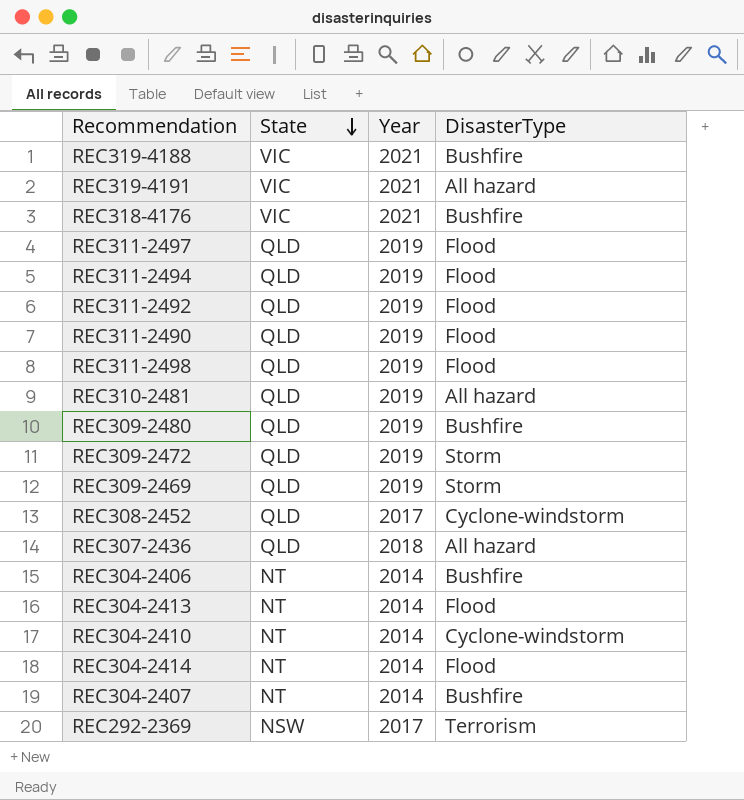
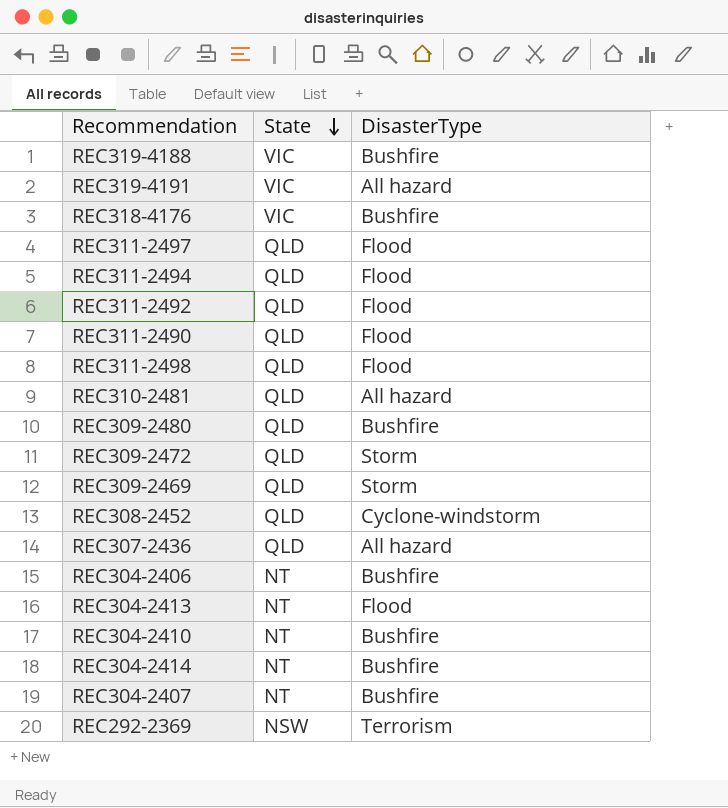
column Year | position: 3 -> none
REC304-2410 | DisasterType: Cyclone-windstorm -> Bushfire
REC304-2414 | DisasterType: Flood -> Bushfire

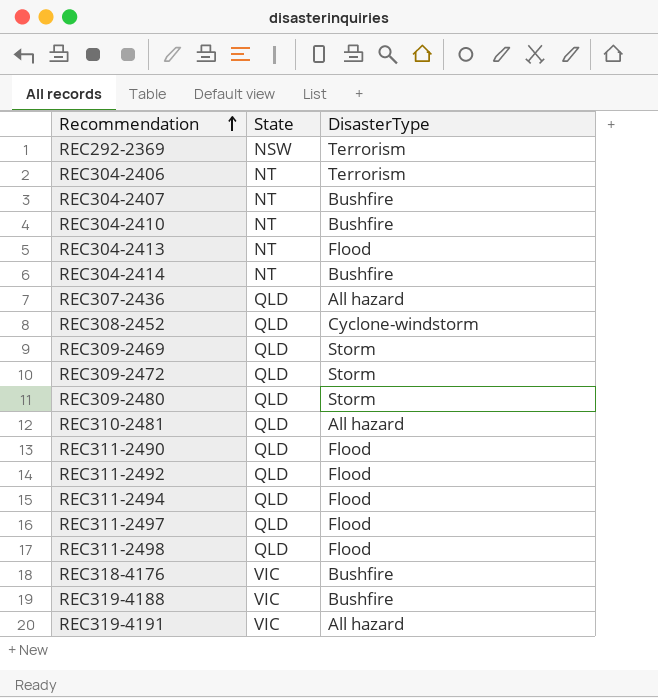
row order: State descending -> Recommendation ascending
REC304-2406 | DisasterType: Bushfire -> Terrorism
REC309-2480 | DisasterType: Bushfire -> Storm

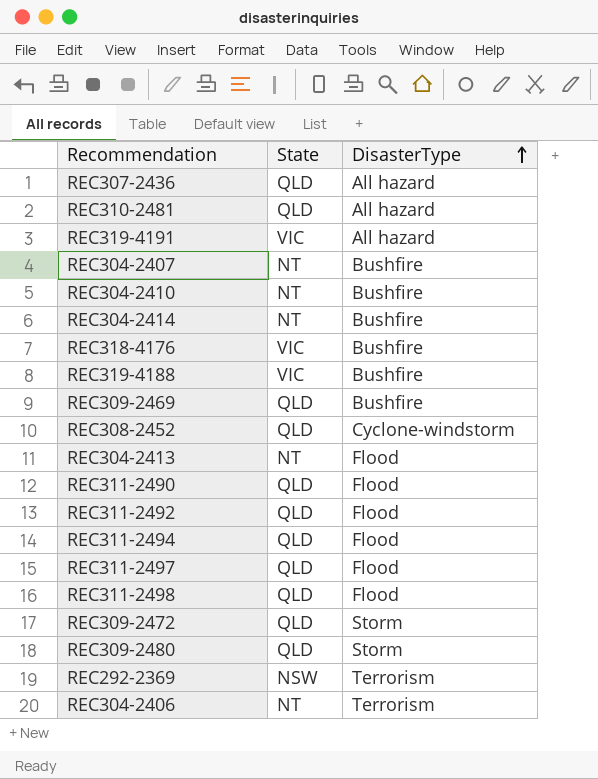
row order: Recommendation ascending -> DisasterType ascending
REC309-2469 | DisasterType: Storm -> Bushfire

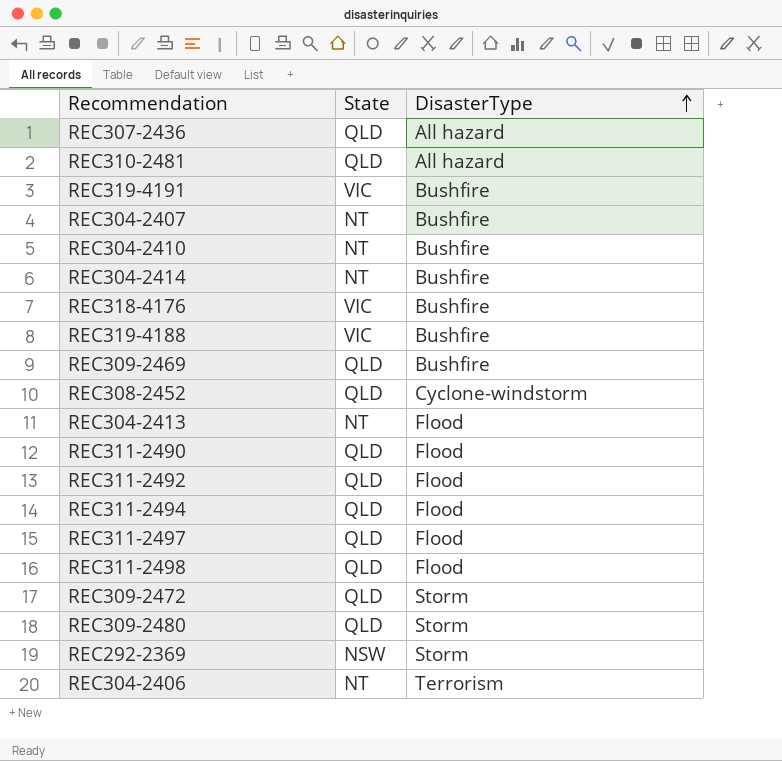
REC319-4191 | DisasterType: All hazard -> Bushfire
REC292-2369 | DisasterType: Terrorism -> Storm

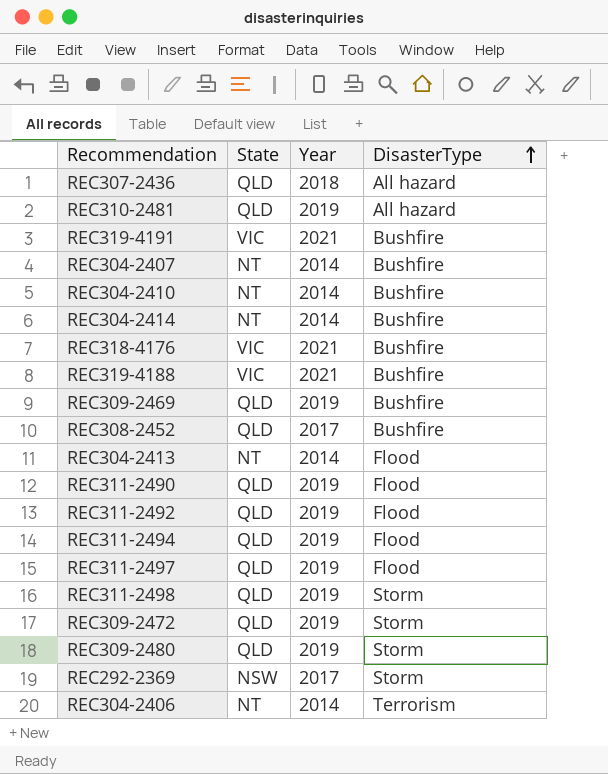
column Year | position: none -> 3
REC308-2452 | DisasterType: Cyclone-windstorm -> Bushfire
REC311-2498 | DisasterType: Flood -> Storm

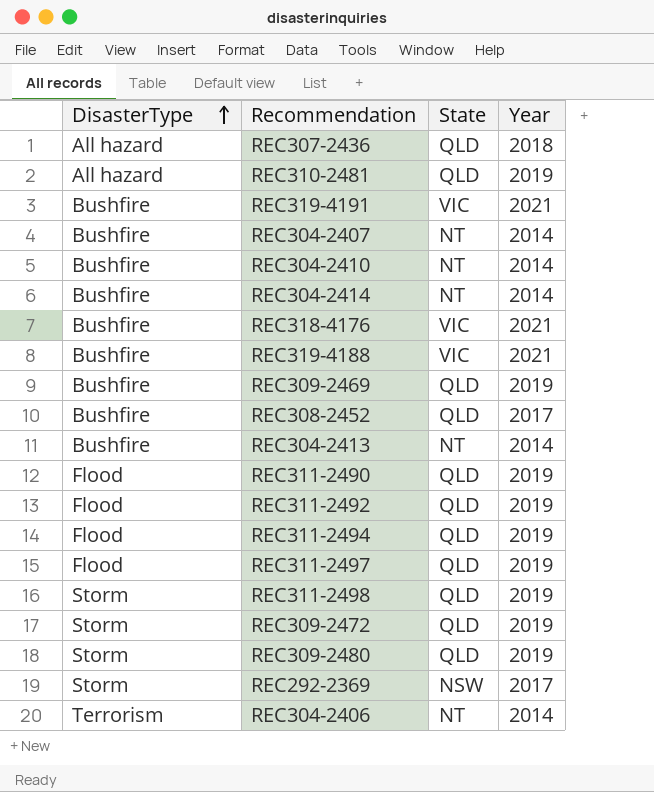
column DisasterType | position: 4 -> 1
REC304-2413 | DisasterType: Flood -> Bushfire

